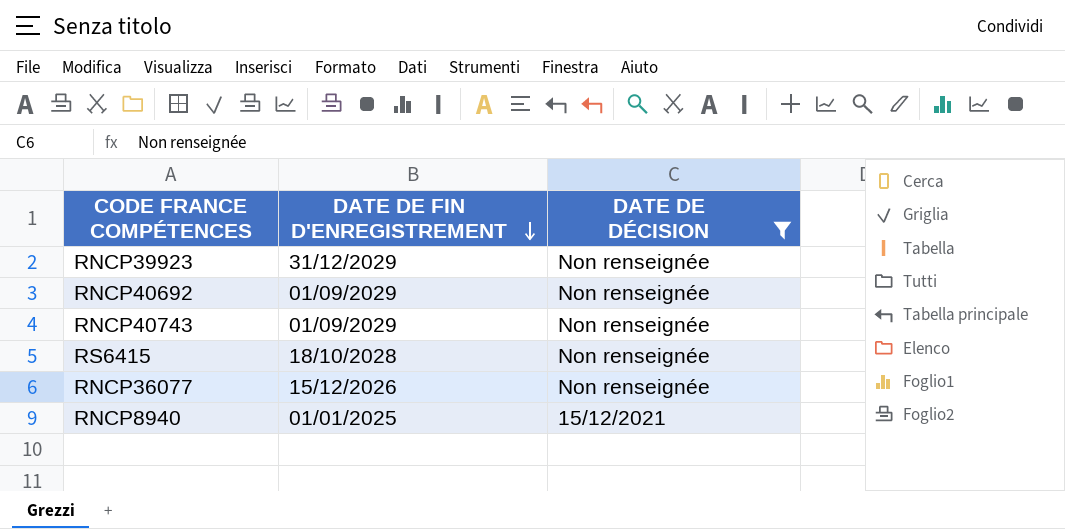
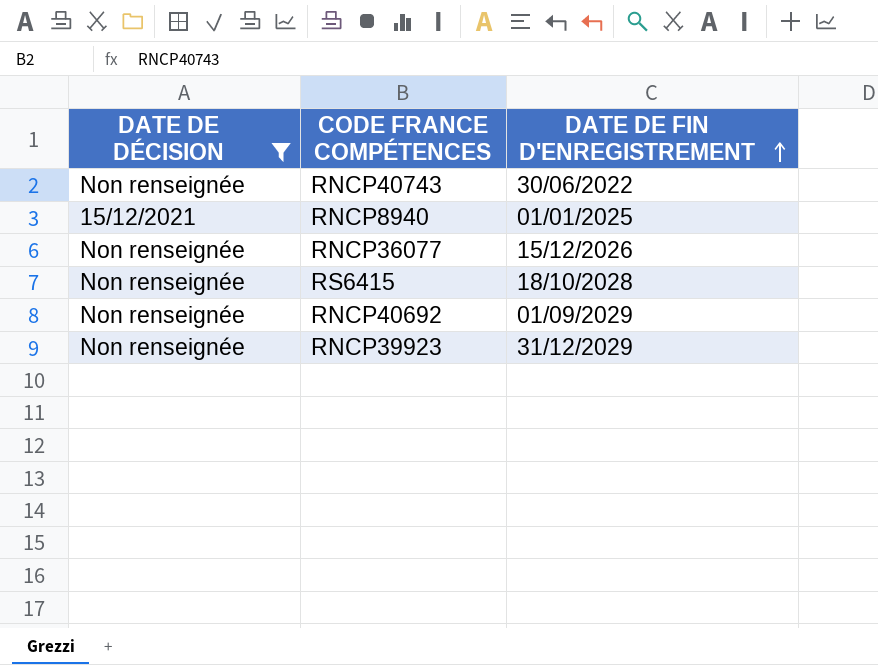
row order: DATE DE FIN D'ENREGISTREMENT descending -> DATE DE FIN D'ENREGISTREMENT ascending
column DATE DE DÉCISION | position: 3 -> 1
RNCP40743 | DATE DE FIN D'ENREGISTREMENT: 01/09/2029 -> 30/06/2022

